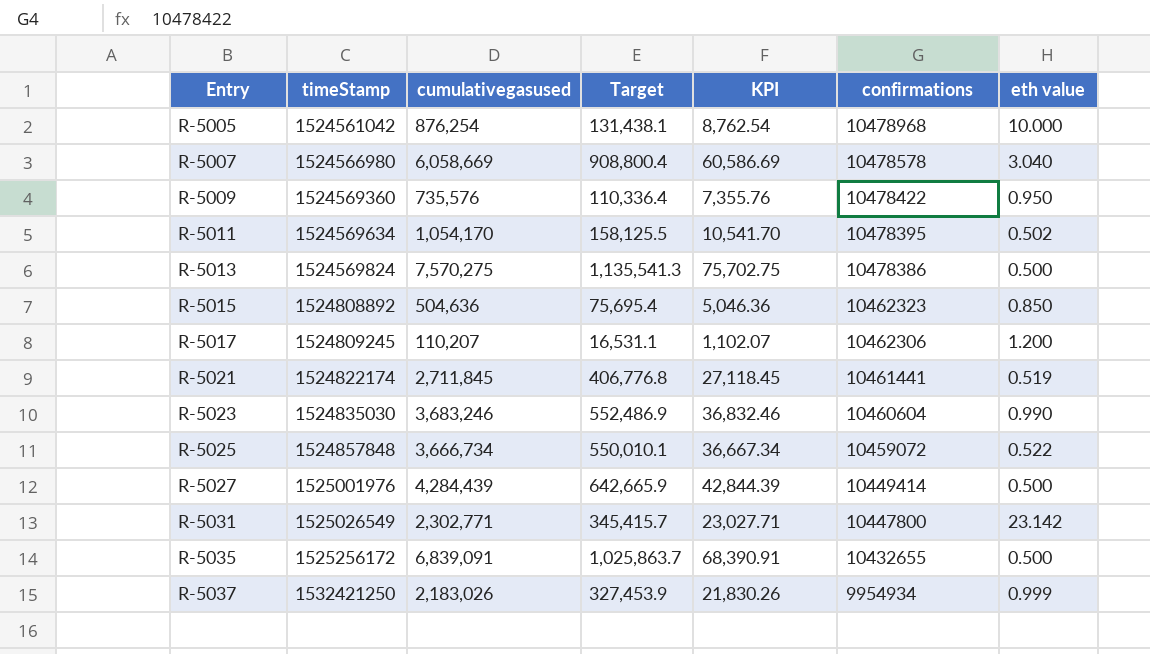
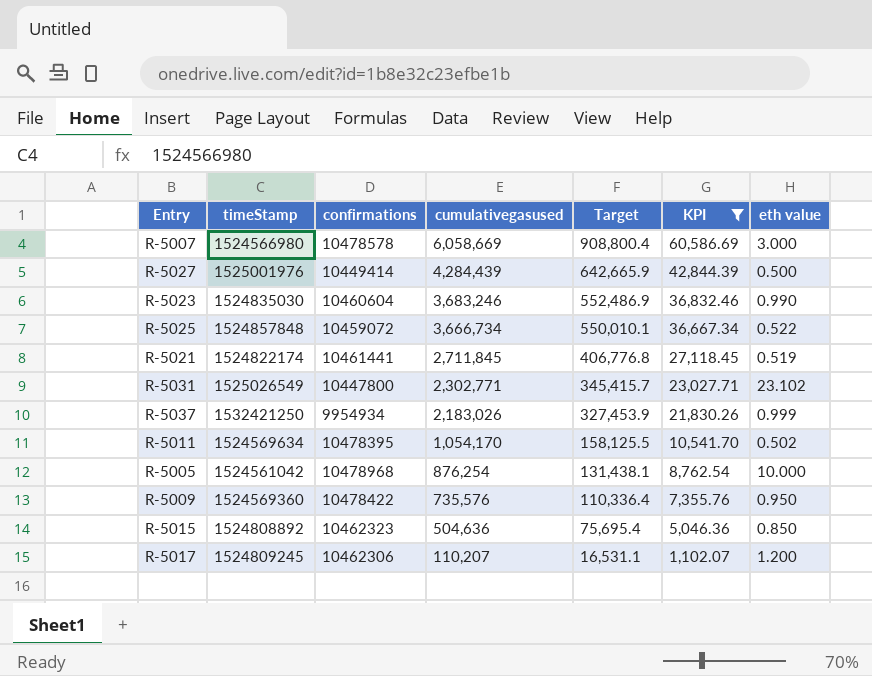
filter: none -> KPI <= 60,586.69
row order: Entry ascending -> cumulativegasused descending
column confirmations | position: 6 -> 3
R-5007 | eth value: 3.040 -> 3.000
R-5031 | eth value: 23.142 -> 23.102

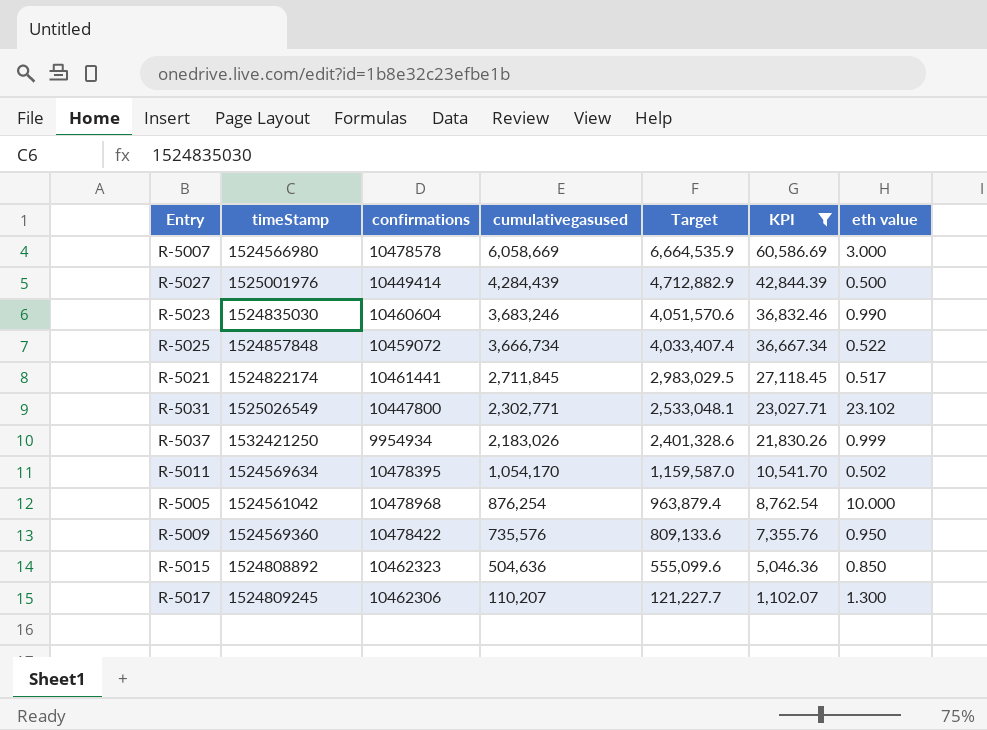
column Target | formula: [cumulativegasused] * 0.15 -> [cumulativegasused] * 1.1
R-5021 | eth value: 0.519 -> 0.517
R-5017 | eth value: 1.200 -> 1.300

